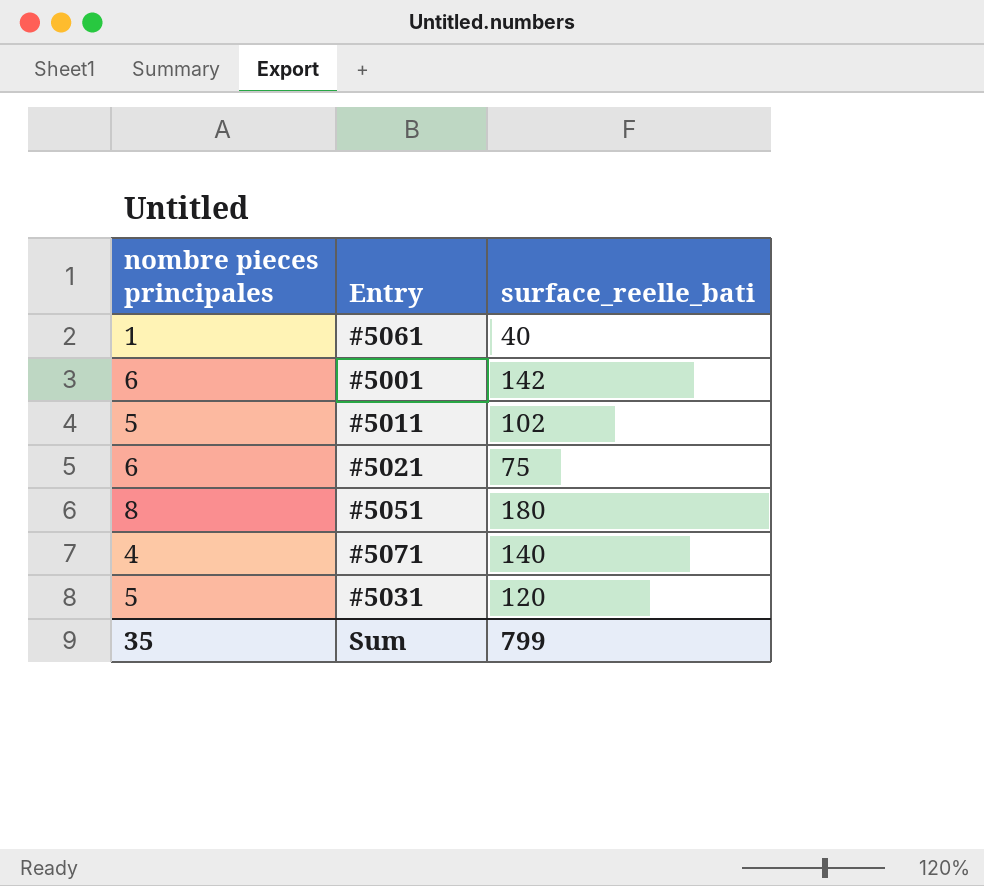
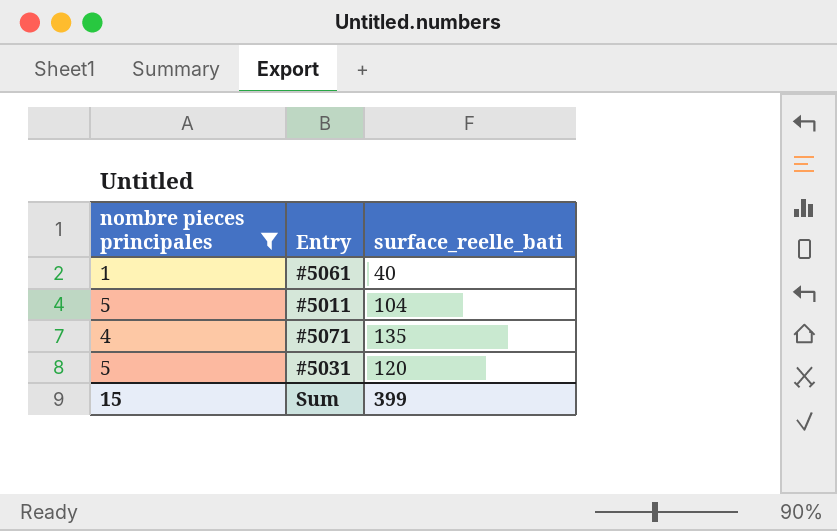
filter: none -> nombre pieces principales <= 5
#5011 | surface_reelle_bati: 102 -> 104
#5071 | surface_reelle_bati: 140 -> 135
Sum | nombre pieces principales: 35 -> 15
Sum | surface_reelle_bati: 799 -> 399

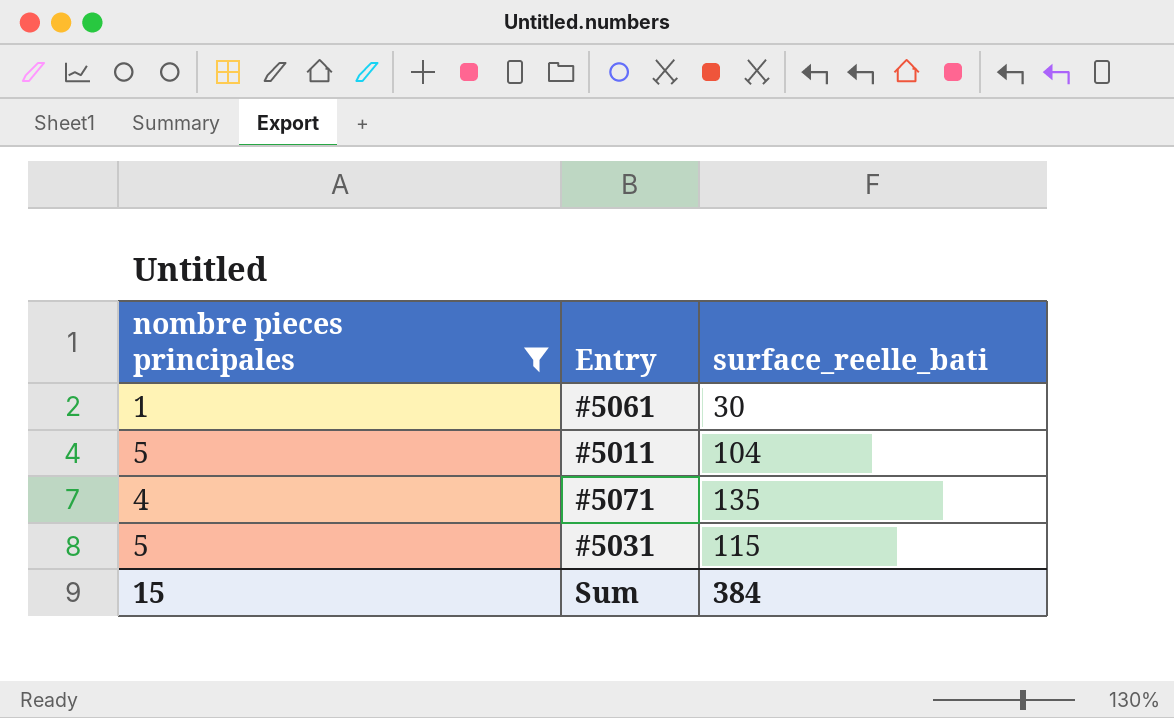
#5061 | surface_reelle_bati: 40 -> 30
#5031 | surface_reelle_bati: 120 -> 115
Sum | surface_reelle_bati: 399 -> 384

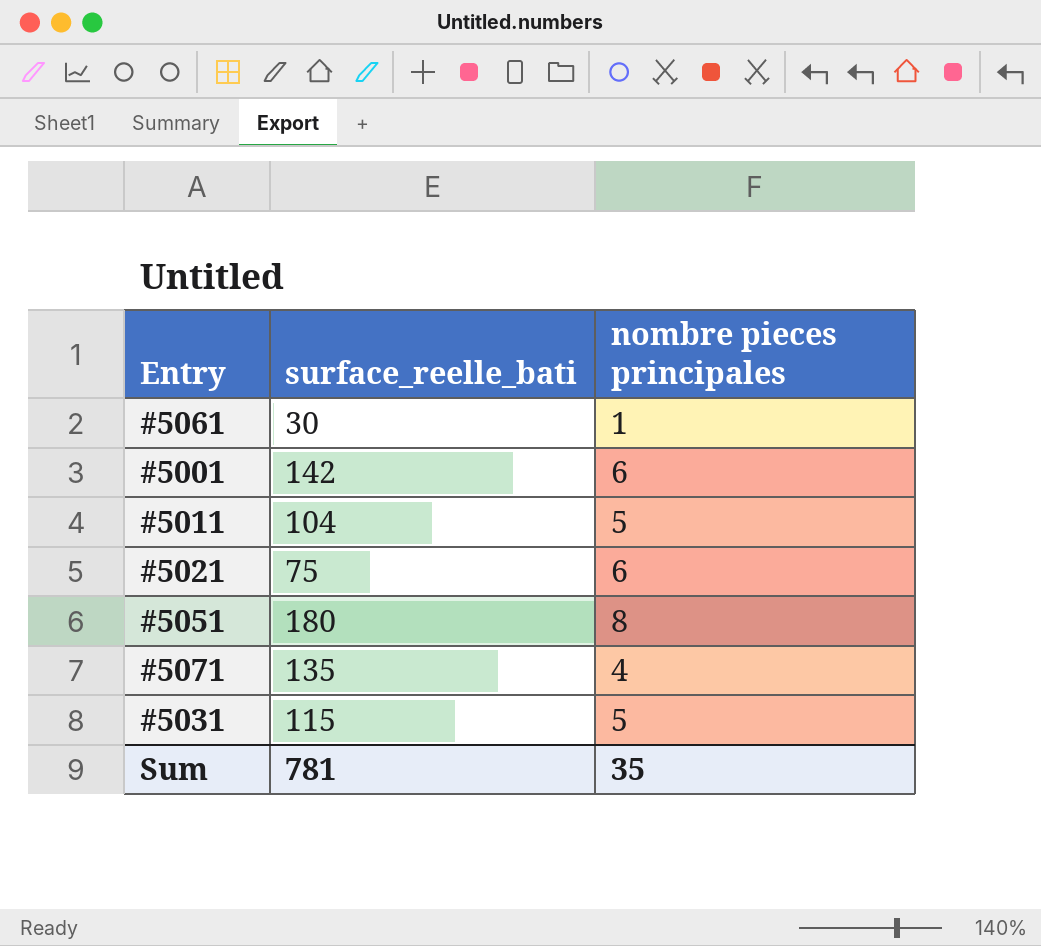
filter: nombre pieces principales <= 5 -> none
column nombre pieces principales | position: 1 -> 3
Sum | surface_reelle_bati: 384 -> 781
Sum | nombre pieces principales: 15 -> 35

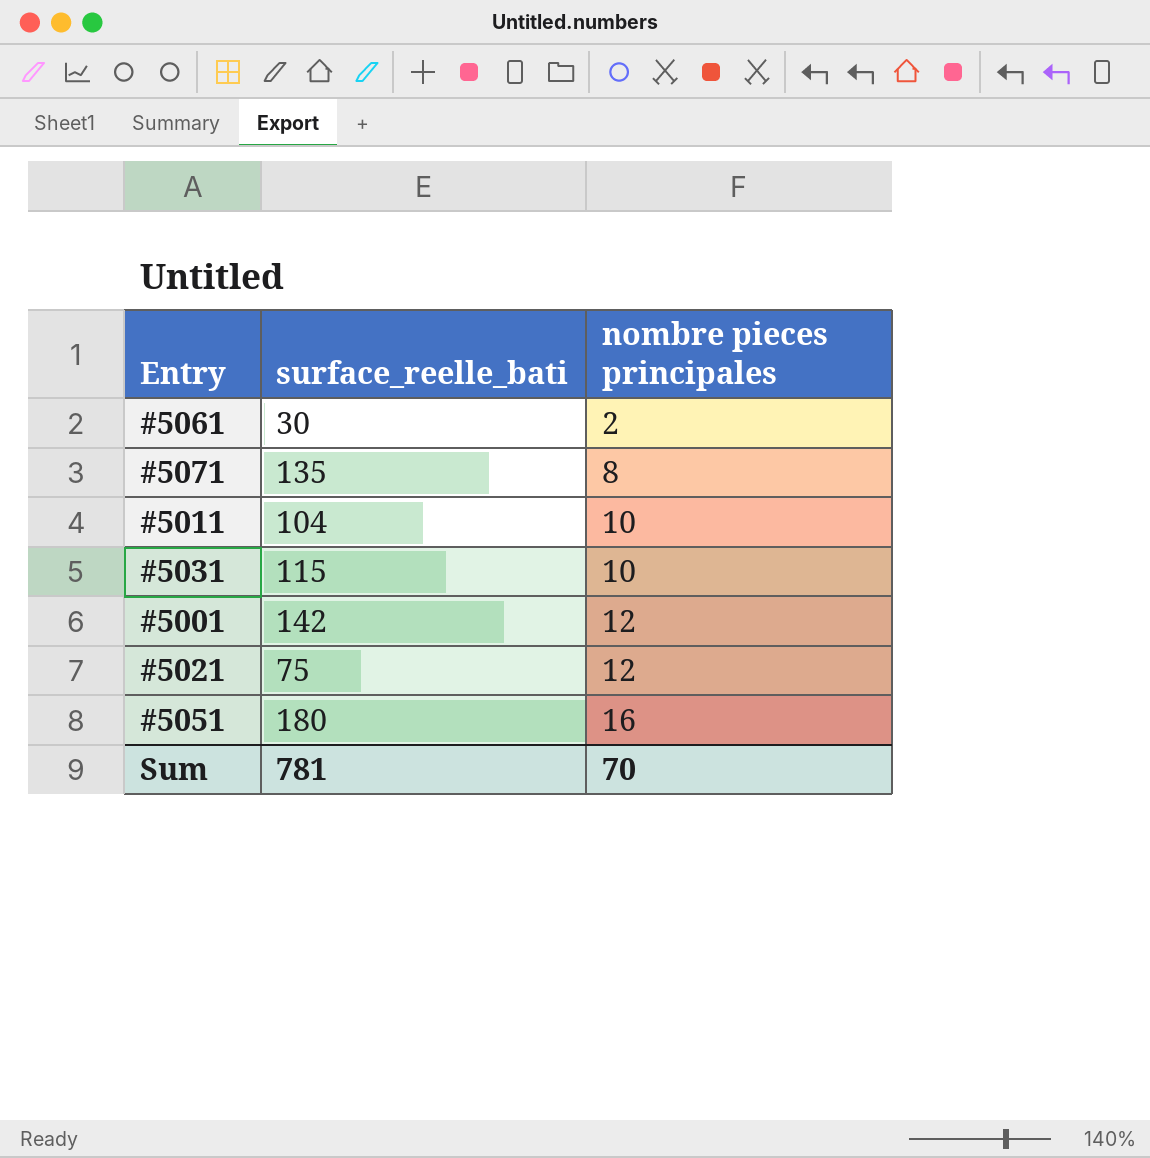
row order: none -> nombre pieces principales ascending
#5061 | nombre pieces principales: 1 -> 2
#5071 | nombre pieces principales: 4 -> 8
#5011 | nombre pieces principales: 5 -> 10
#5031 | nombre pieces principales: 5 -> 10
#5001 | nombre pieces principales: 6 -> 12
#5021 | nombre pieces principales: 6 -> 12
#5051 | nombre pieces principales: 8 -> 16
Sum | nombre pieces principales: 35 -> 70

